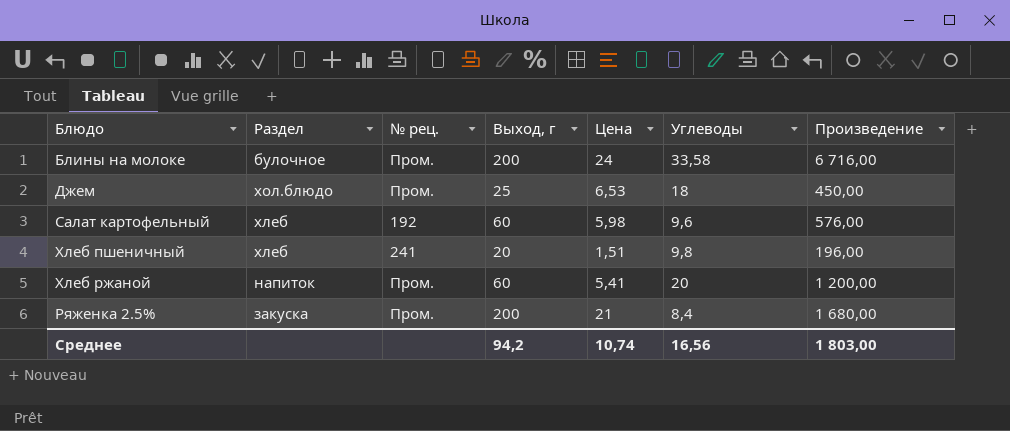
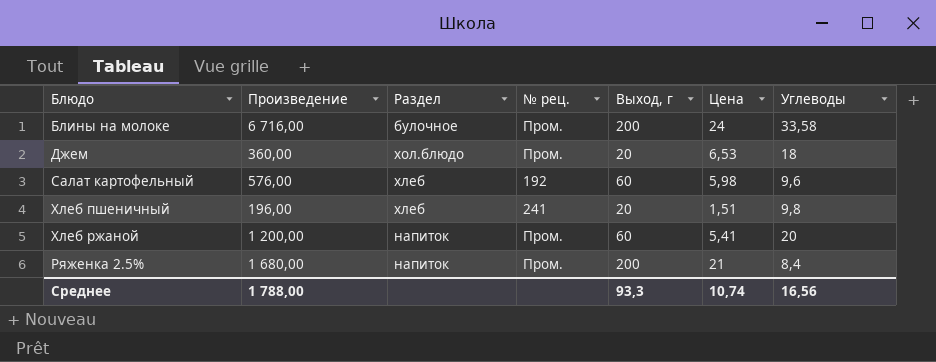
column Произведение | position: 7 -> 2
Джем | Произведение: 450,00 -> 360,00
Джем | Выход, г: 25 -> 20
Ряженка 2.5% | Раздел: закуска -> напиток
Среднее | Произведение: 1 803,00 -> 1 788,00
Среднее | Выход, г: 94,2 -> 93,3

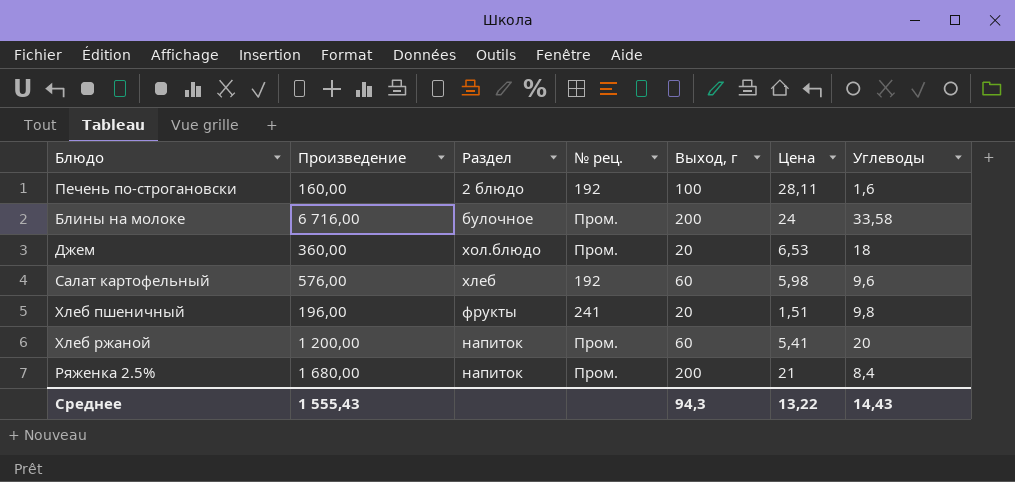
row Печень по-строгановски: none -> 160,00 | 2 блюдо | 192 | 100 | 28,11 | 1,6
Хлеб пшеничный | Раздел: хлеб -> фрукты
Среднее | Произведение: 1 788,00 -> 1 555,43
Среднее | Выход, г: 93,3 -> 94,3
Среднее | Цена: 10,74 -> 13,22
Среднее | Углеводы: 16,56 -> 14,43

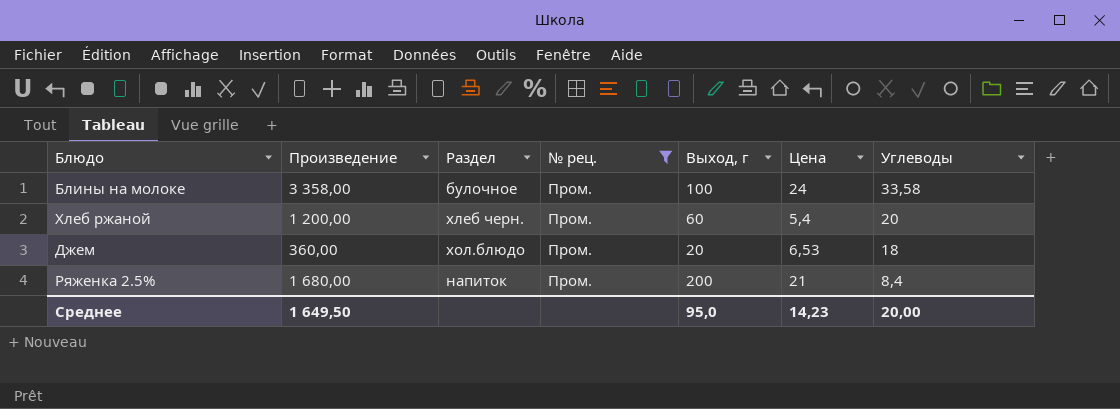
filter: none -> № рец. = Пром.
row order: none -> Углеводы descending
Блины на молоке | Произведение: 6 716,00 -> 3 358,00
Блины на молоке | Выход, г: 200 -> 100
Хлеб ржаной | Раздел: напиток -> хлеб черн.
Хлеб ржаной | Цена: 5,41 -> 5,4
Среднее | Произведение: 1 555,43 -> 1 649,50
Среднее | Выход, г: 94,3 -> 95,0
Среднее | Цена: 13,22 -> 14,23
Среднее | Углеводы: 14,43 -> 20,00

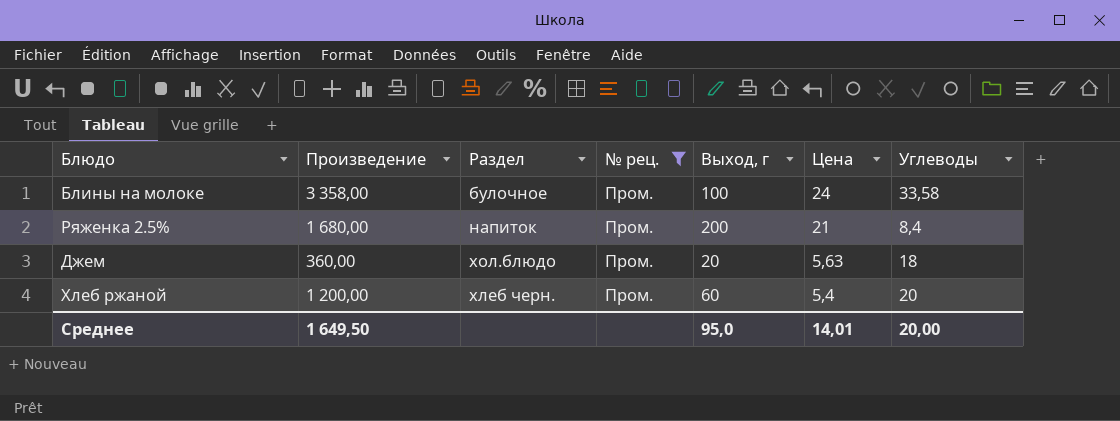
row order: Углеводы descending -> Цена descending
Джем | Цена: 6,53 -> 5,63
Среднее | Цена: 14,23 -> 14,01

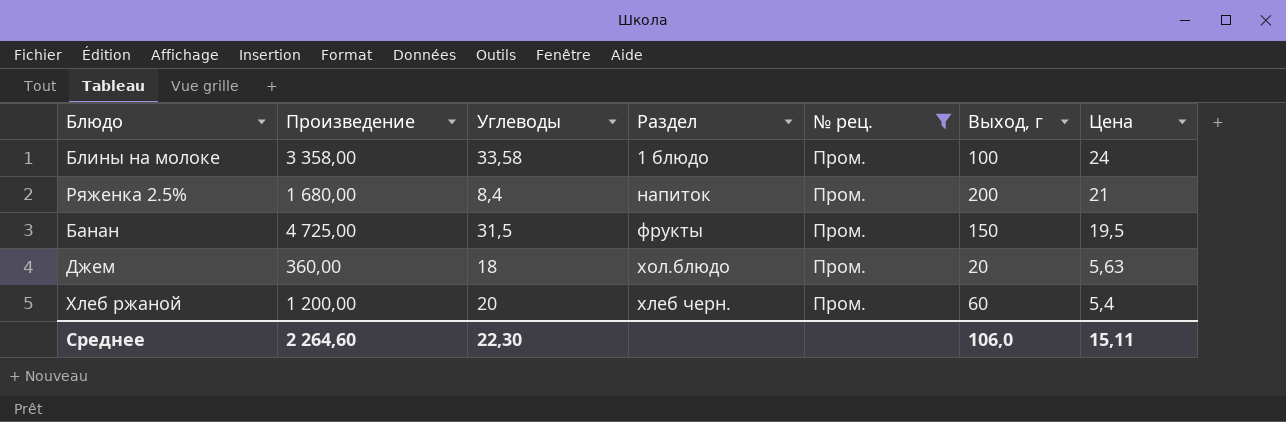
column Углеводы | position: 7 -> 3
Блины на молоке | Раздел: булочное -> 1 блюдо
row Банан: none -> 4 725,00 | 31,5 | фрукты | Пром. | 150 | 19,5
Среднее | Произведение: 1 649,50 -> 2 264,60
Среднее | Углеводы: 20,00 -> 22,30
Среднее | Выход, г: 95,0 -> 106,0
Среднее | Цена: 14,01 -> 15,11

